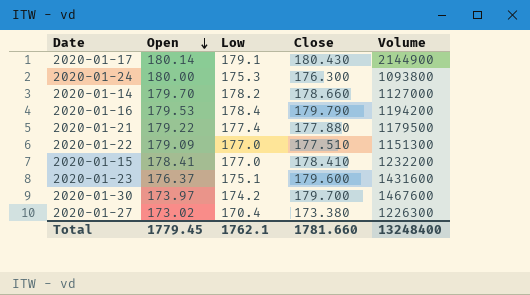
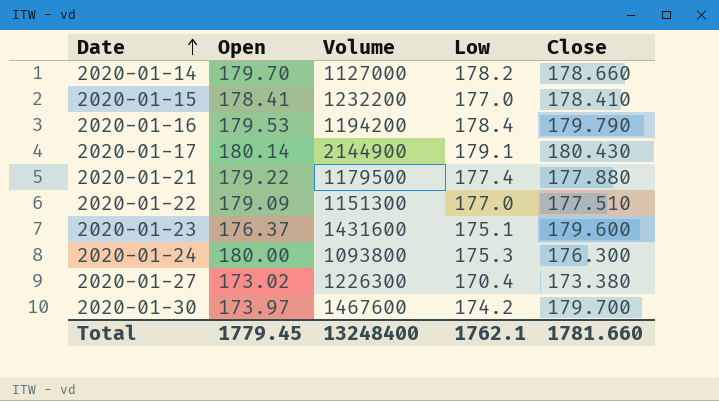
row order: Open descending -> Date ascending
column Volume | position: 5 -> 3

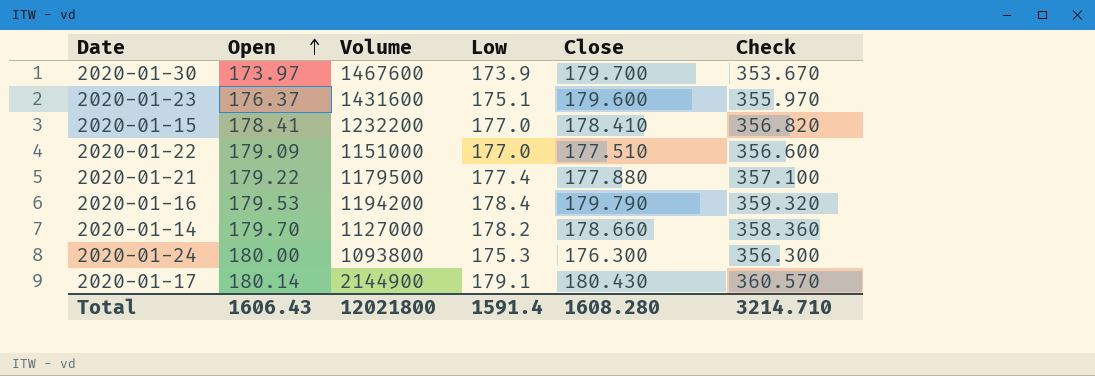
row order: Date ascending -> Open ascending
column Check | formula: none -> [Open] + [Close]
row 2020-01-27: 173.02 | 1226300 | 170.4 | 173.380 -> none
2020-01-30 | Low: 174.2 -> 173.9
2020-01-22 | Volume: 1151300 -> 1151000
Total | Open: 1779.45 -> 1606.43
Total | Volume: 13248400 -> 12021800
Total | Low: 1762.1 -> 1591.4
Total | Close: 1781.660 -> 1608.280

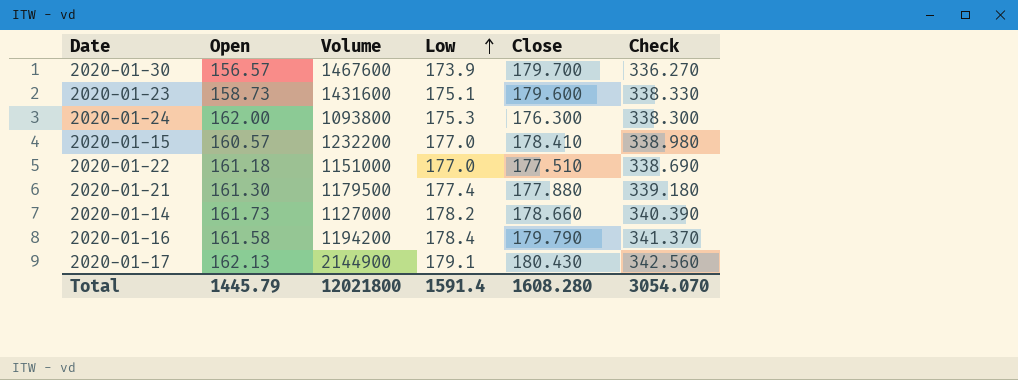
row order: Open ascending -> Low ascending
2020-01-30 | Open: 173.97 -> 156.57
2020-01-30 | Check: 353.670 -> 336.270
2020-01-23 | Open: 176.37 -> 158.73
2020-01-23 | Check: 355.970 -> 338.330
2020-01-24 | Open: 180.00 -> 162.00
2020-01-24 | Check: 356.300 -> 338.300
2020-01-15 | Open: 178.41 -> 160.57
2020-01-15 | Check: 356.820 -> 338.980
2020-01-22 | Open: 179.09 -> 161.18
2020-01-22 | Check: 356.600 -> 338.690
2020-01-21 | Open: 179.22 -> 161.30
2020-01-21 | Check: 357.100 -> 339.180
2020-01-14 | Open: 179.70 -> 161.73
2020-01-14 | Check: 358.360 -> 340.390
2020-01-16 | Open: 179.53 -> 161.58
2020-01-16 | Check: 359.320 -> 341.370
2020-01-17 | Open: 180.14 -> 162.13
2020-01-17 | Check: 360.570 -> 342.560
Total | Open: 1606.43 -> 1445.79
Total | Check: 3214.710 -> 3054.070

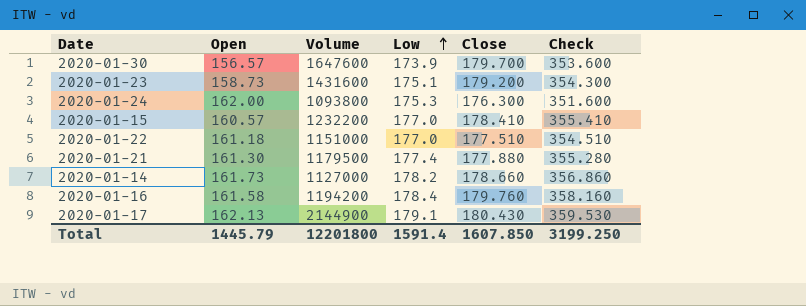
column Check | formula: [Open] + [Close] -> [Low] + [Close]
2020-01-30 | Volume: 1467600 -> 1647600
2020-01-23 | Close: 179.600 -> 179.200
2020-01-16 | Close: 179.790 -> 179.760
Total | Volume: 12021800 -> 12201800
Total | Close: 1608.280 -> 1607.850
Total | Check: 3054.070 -> 3199.250

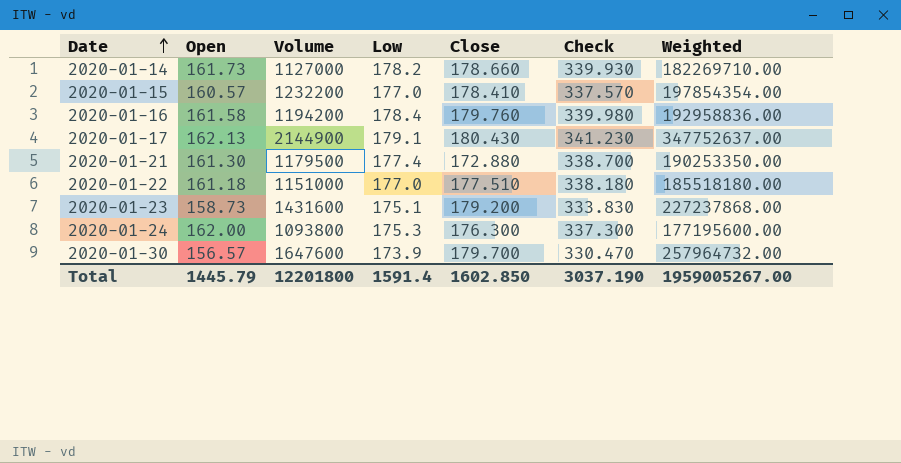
row order: Low ascending -> Date ascending
column Check | formula: [Low] + [Close] -> [Open] + [Low]
column Weighted | formula: none -> [Open] * [Volume]
2020-01-21 | Close: 177.880 -> 172.880
Total | Close: 1607.850 -> 1602.850
Total | Check: 3199.250 -> 3037.190

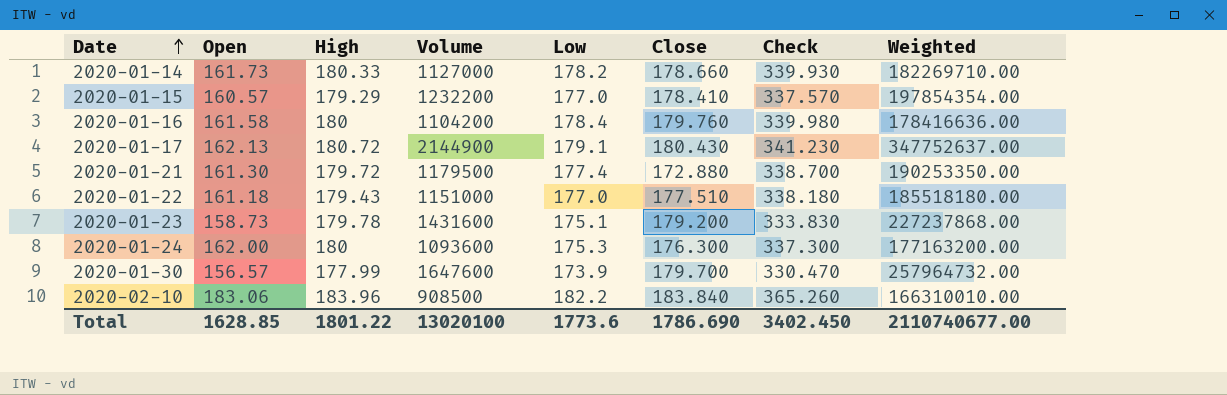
column High | position: none -> 3
2020-01-16 | Volume: 1194200 -> 1104200
2020-01-16 | Weighted: 192958836.00 -> 178416636.00
2020-01-24 | Volume: 1093800 -> 1093600
2020-01-24 | Weighted: 177195600.00 -> 177163200.00
row 2020-02-10: none -> 183.06 | 183.96 | 908500 | 182.2 | 183.840 | 365.260 | 166310010.00
Total | Open: 1445.79 -> 1628.85
Total | Volume: 12201800 -> 13020100
Total | Low: 1591.4 -> 1773.6
Total | Close: 1602.850 -> 1786.690
Total | Check: 3037.190 -> 3402.450
Total | Weighted: 1959005267.00 -> 2110740677.00

